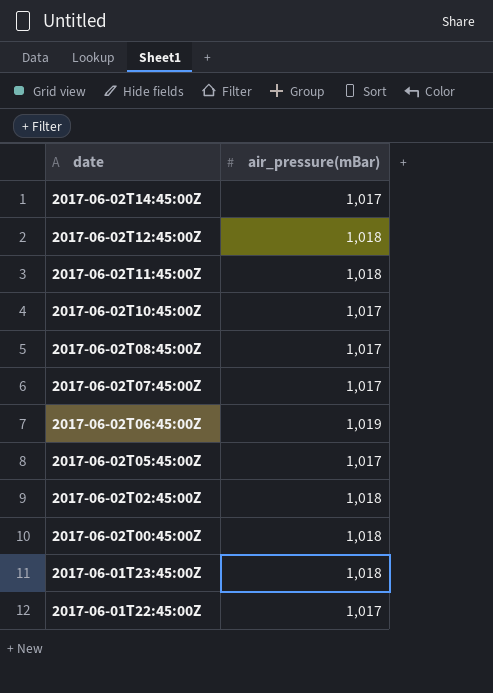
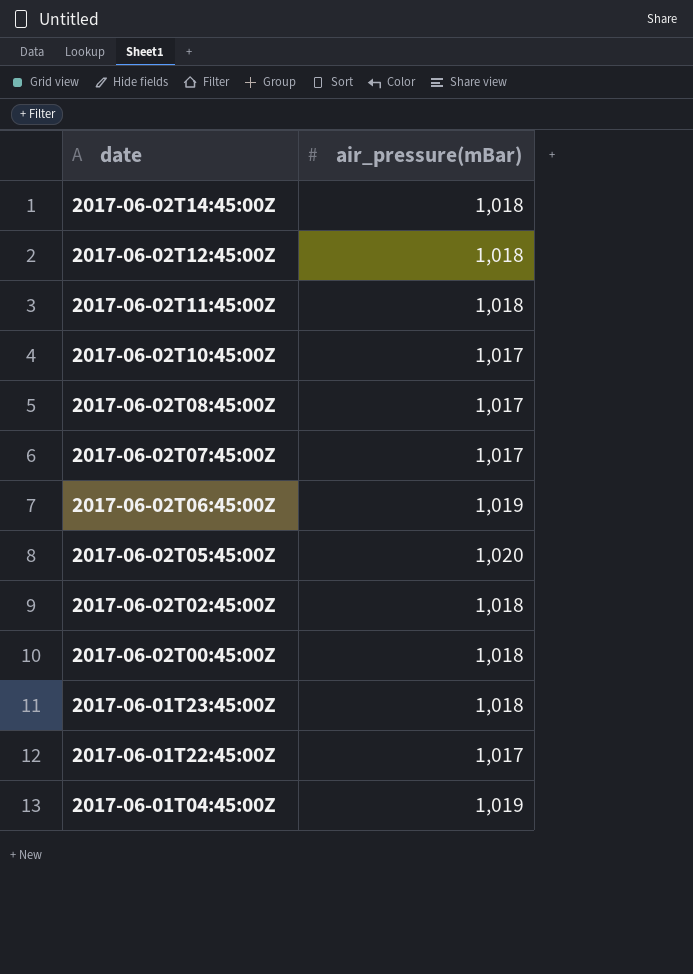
2017-06-02T14:45:00Z | air_pressure(mBar): 1,017 -> 1,018
2017-06-02T05:45:00Z | air_pressure(mBar): 1,017 -> 1,020
row 2017-06-01T04:45:00Z: none -> 1,019

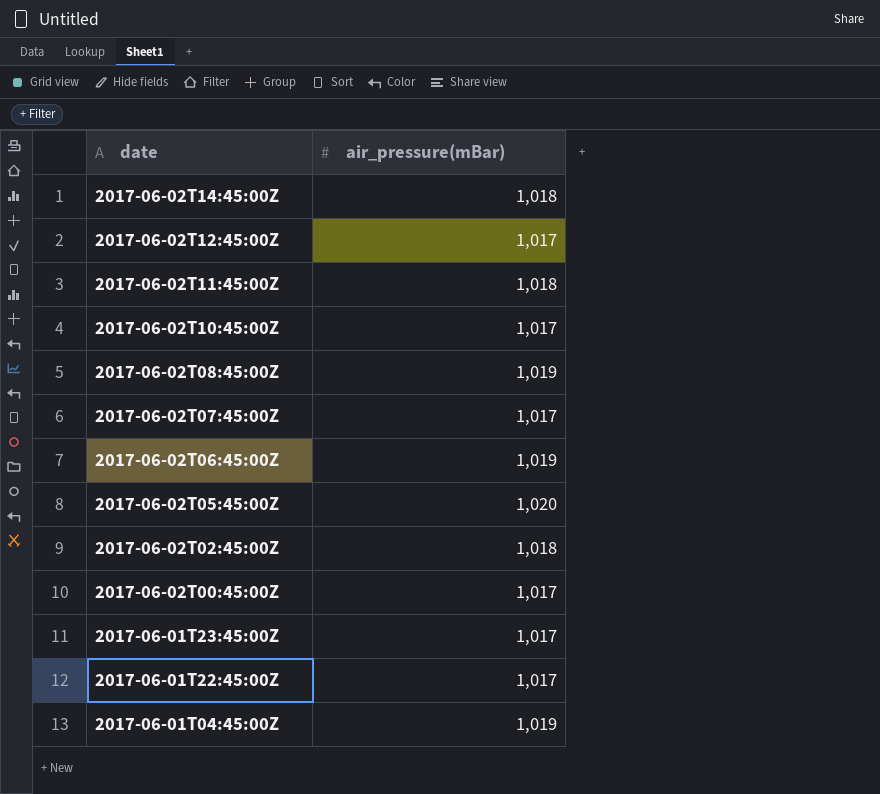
2017-06-02T12:45:00Z | air_pressure(mBar): 1,018 -> 1,017
2017-06-02T08:45:00Z | air_pressure(mBar): 1,017 -> 1,019
2017-06-02T00:45:00Z | air_pressure(mBar): 1,018 -> 1,017
2017-06-01T23:45:00Z | air_pressure(mBar): 1,018 -> 1,017

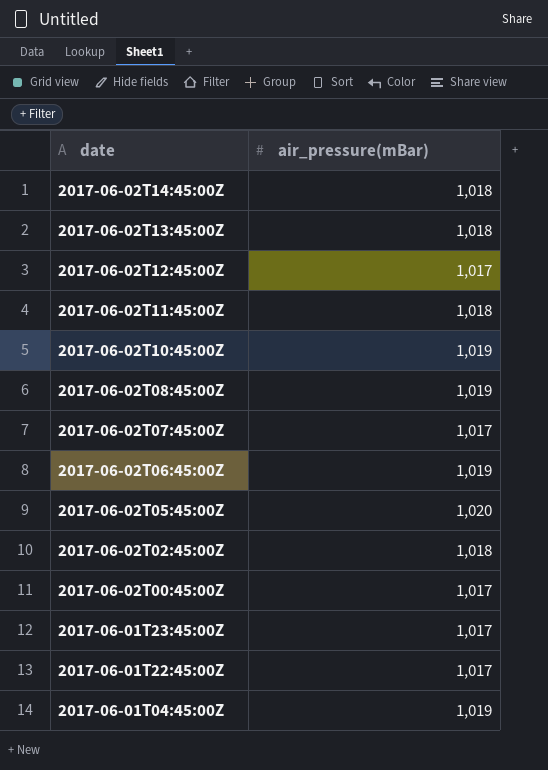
row 2017-06-02T13:45:00Z: none -> 1,018
2017-06-02T10:45:00Z | air_pressure(mBar): 1,017 -> 1,019

